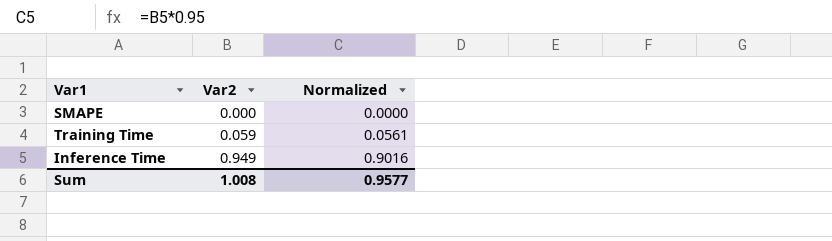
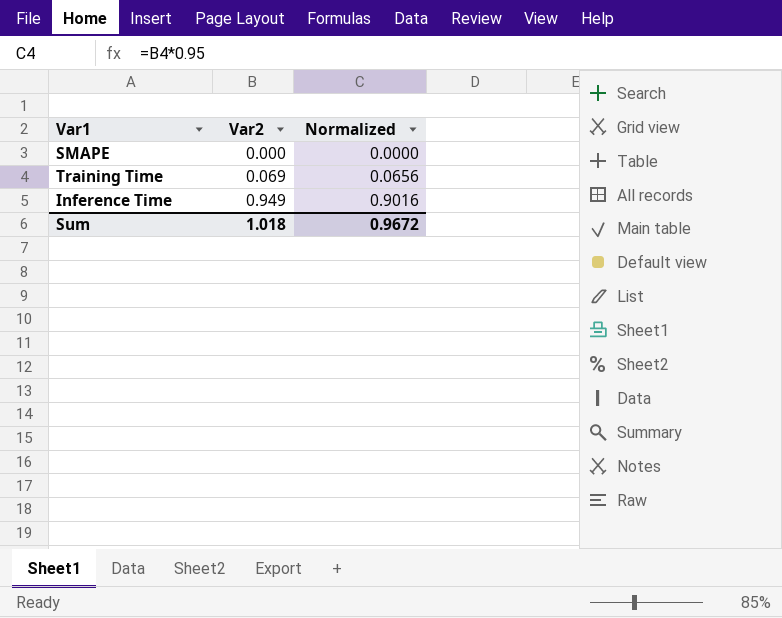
Training Time | Var2: 0.059 -> 0.069
Training Time | Normalized: 0.0561 -> 0.0656
Sum | Var2: 1.008 -> 1.018
Sum | Normalized: 0.9577 -> 0.9672

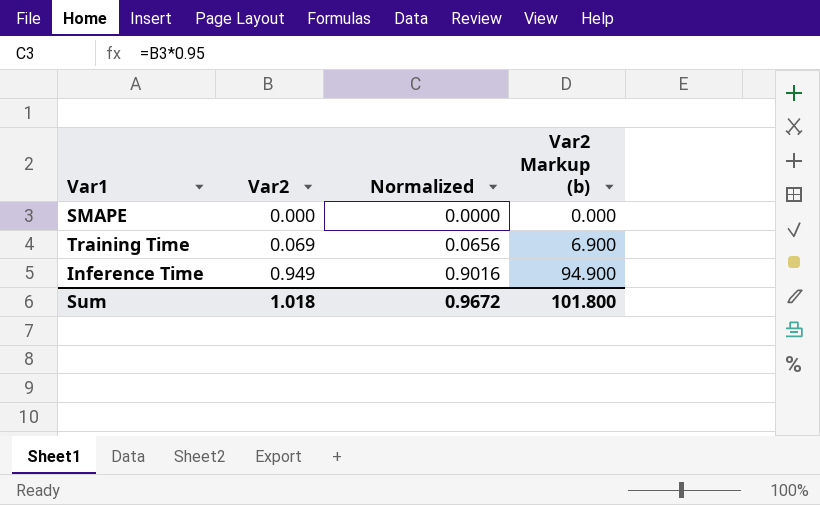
column Var2 Markup (b) | formula: none -> [Var2] * 100

